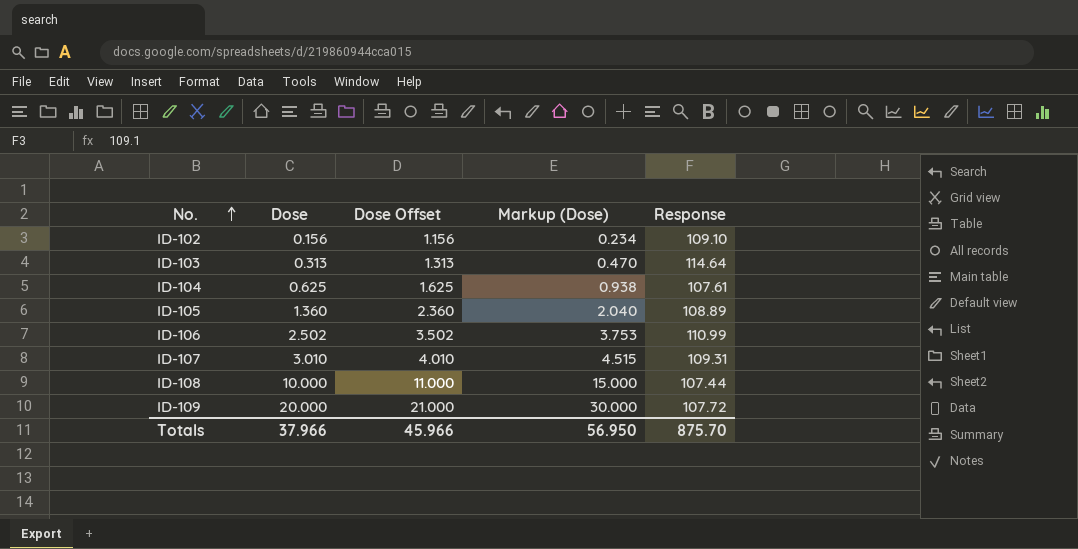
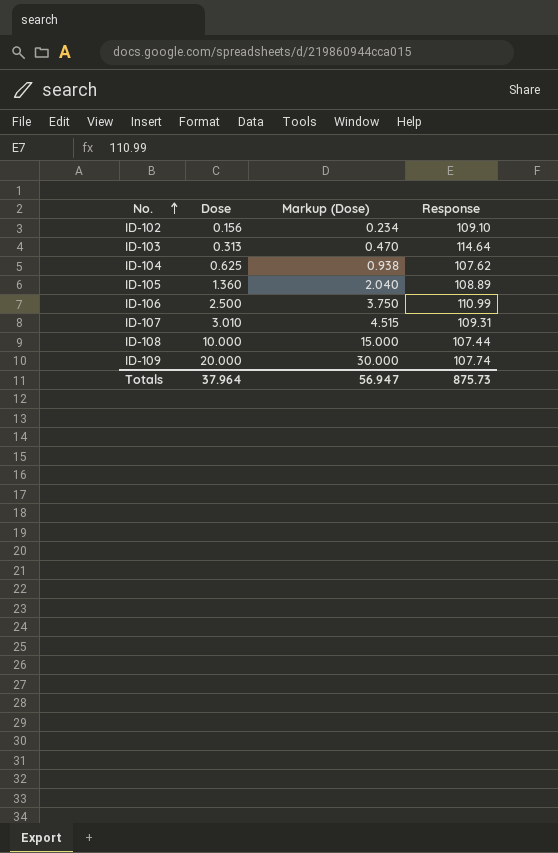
column Dose Offset | formula: [Dose] + 1 -> none
ID-104 | Response: 107.61 -> 107.62
ID-106 | Dose: 2.502 -> 2.500
ID-106 | Markup (Dose): 3.753 -> 3.750
ID-109 | Response: 107.72 -> 107.74
Totals | Dose: 37.966 -> 37.964
Totals | Markup (Dose): 56.950 -> 56.947
Totals | Response: 875.70 -> 875.73

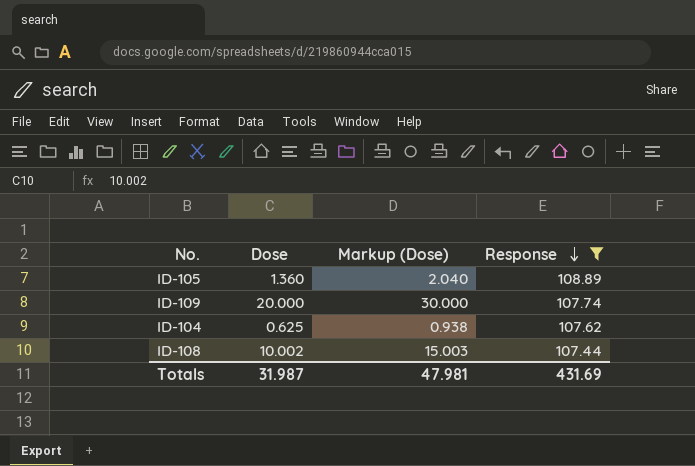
filter: none -> Response <= 108.89
row order: No. ascending -> Response descending
ID-108 | Dose: 10.000 -> 10.002
ID-108 | Markup (Dose): 15.000 -> 15.003
Totals | Dose: 37.964 -> 31.987
Totals | Markup (Dose): 56.947 -> 47.981
Totals | Response: 875.73 -> 431.69

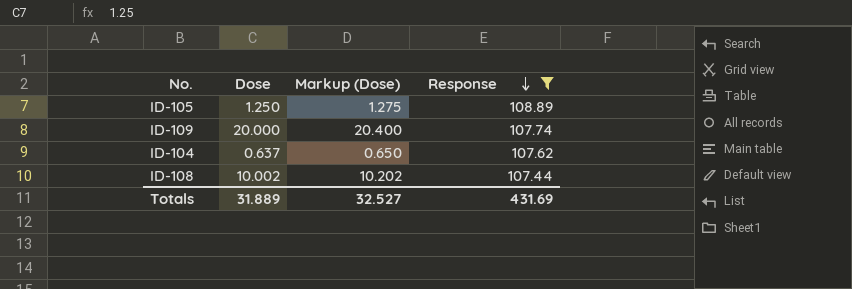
column Markup (Dose) | formula: [Dose] * 1.5 -> [Dose] * 1.02
ID-105 | Dose: 1.360 -> 1.250
ID-104 | Dose: 0.625 -> 0.637
Totals | Dose: 31.987 -> 31.889
Totals | Markup (Dose): 47.981 -> 32.527

